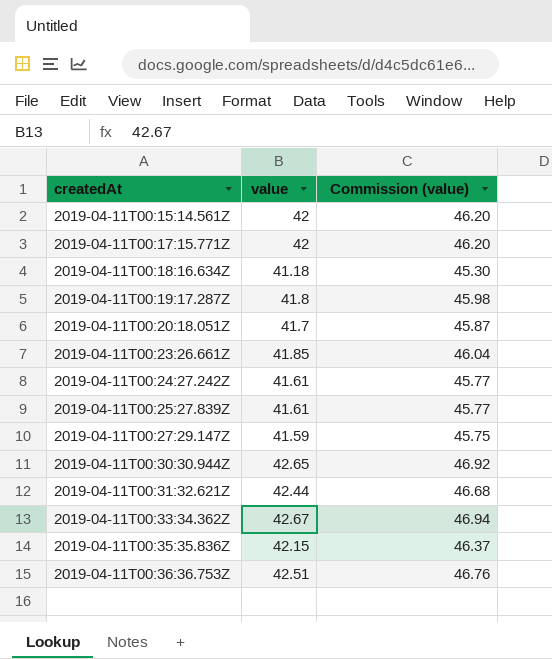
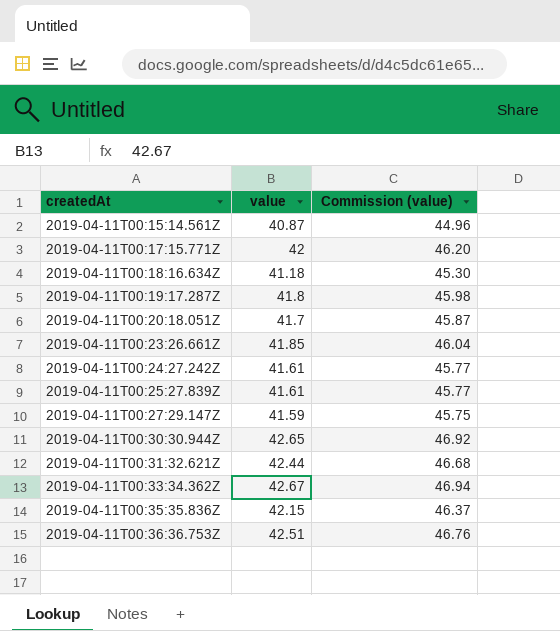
2019-04-11T00:15:14.561Z | value: 42 -> 40.87
2019-04-11T00:15:14.561Z | Commission (value): 46.20 -> 44.96

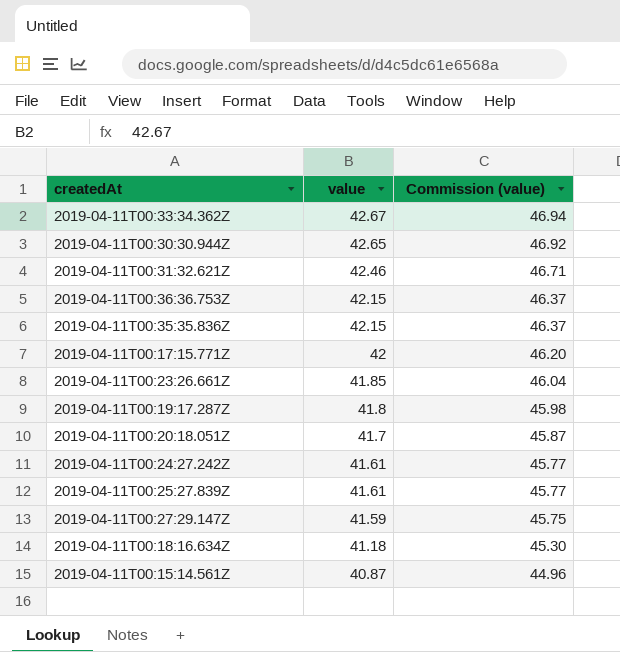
row order: createdAt ascending -> value descending
2019-04-11T00:31:32.621Z | value: 42.44 -> 42.46
2019-04-11T00:31:32.621Z | Commission (value): 46.68 -> 46.71
2019-04-11T00:36:36.753Z | value: 42.51 -> 42.15
2019-04-11T00:36:36.753Z | Commission (value): 46.76 -> 46.37

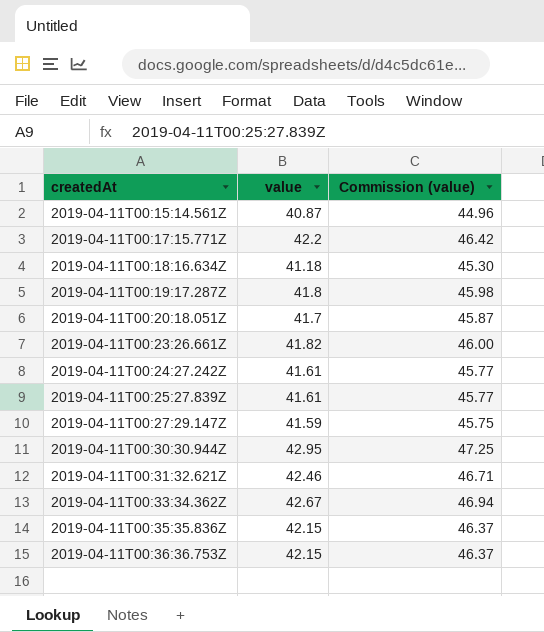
row order: value descending -> createdAt ascending
2019-04-11T00:17:15.771Z | value: 42 -> 42.2
2019-04-11T00:17:15.771Z | Commission (value): 46.20 -> 46.42
2019-04-11T00:23:26.661Z | value: 41.85 -> 41.82
2019-04-11T00:23:26.661Z | Commission (value): 46.04 -> 46.00
2019-04-11T00:30:30.944Z | value: 42.65 -> 42.95
2019-04-11T00:30:30.944Z | Commission (value): 46.92 -> 47.25

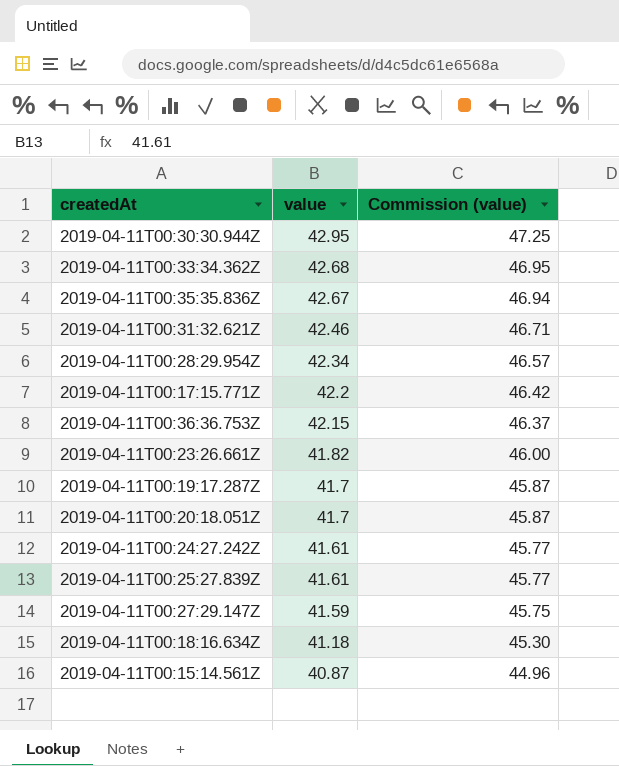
row order: createdAt ascending -> value descending
2019-04-11T00:33:34.362Z | value: 42.67 -> 42.68
2019-04-11T00:33:34.362Z | Commission (value): 46.94 -> 46.95
2019-04-11T00:35:35.836Z | value: 42.15 -> 42.67
2019-04-11T00:35:35.836Z | Commission (value): 46.37 -> 46.94
row 2019-04-11T00:28:29.954Z: none -> 42.34 | 46.57
2019-04-11T00:19:17.287Z | value: 41.8 -> 41.7
2019-04-11T00:19:17.287Z | Commission (value): 45.98 -> 45.87

